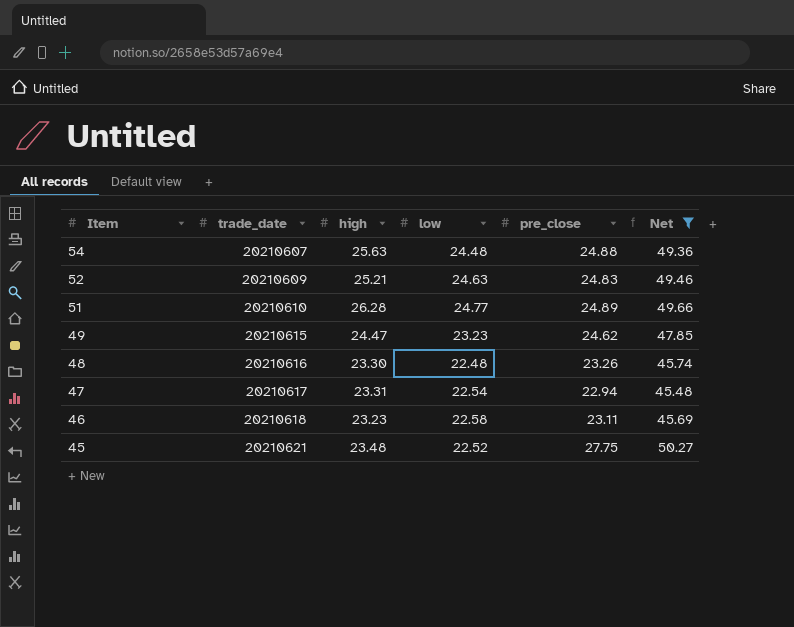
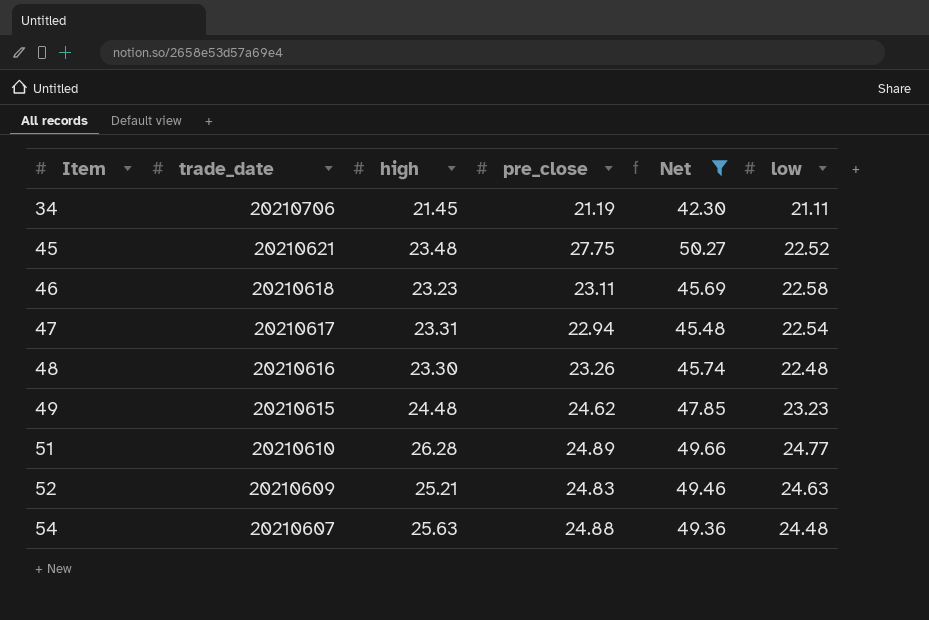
row order: Item descending -> Item ascending
column low | position: 4 -> 6
row 34: none -> 20210706 | 21.45 | 21.19 | 42.30 | 21.11
49 | high: 24.47 -> 24.48

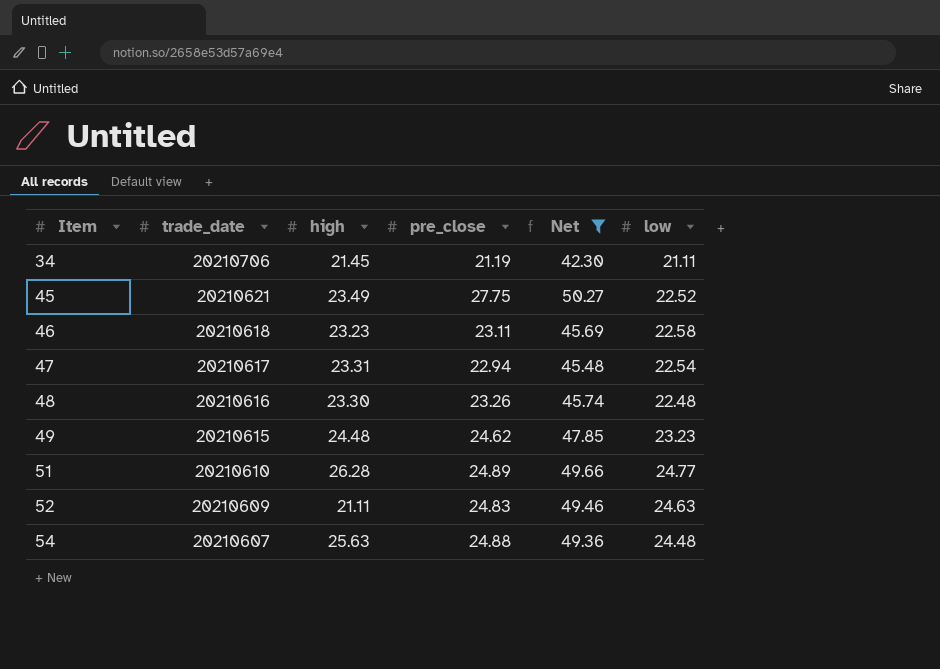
45 | high: 23.48 -> 23.49
52 | high: 25.21 -> 21.11

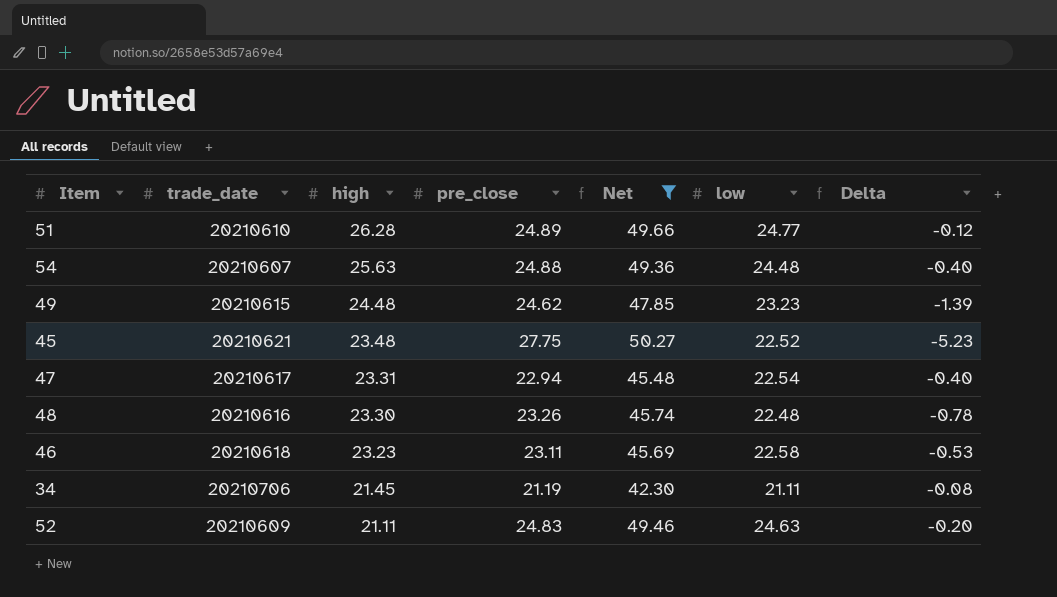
row order: Item ascending -> high descending
column Delta | formula: none -> [low] - [pre_close]
45 | high: 23.49 -> 23.48

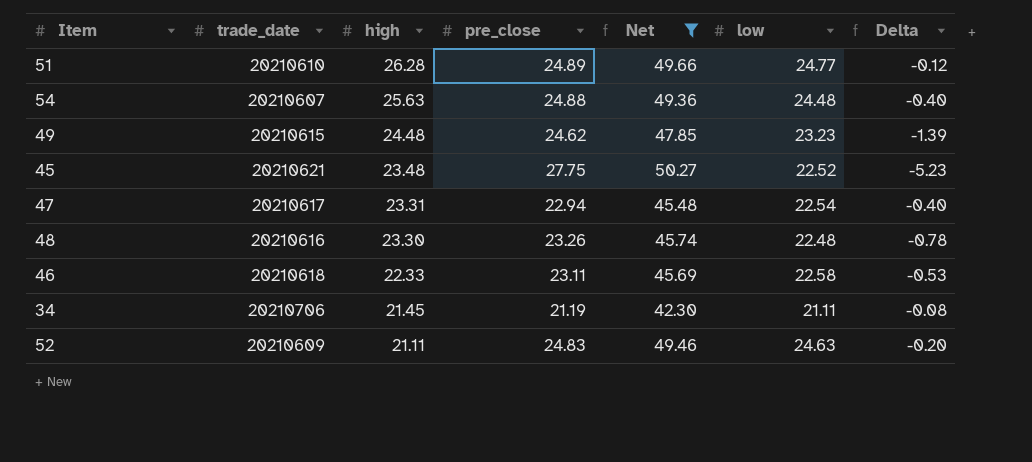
46 | high: 23.23 -> 22.33

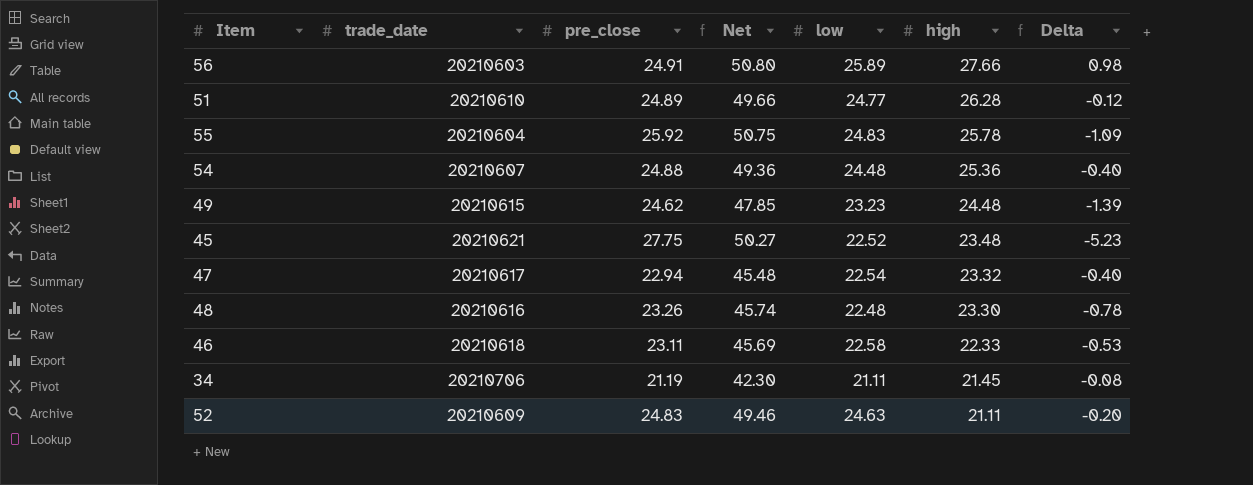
filter: Net <= 50.27 -> none
column high | position: 3 -> 6
54 | high: 25.63 -> 25.36
47 | high: 23.31 -> 23.32

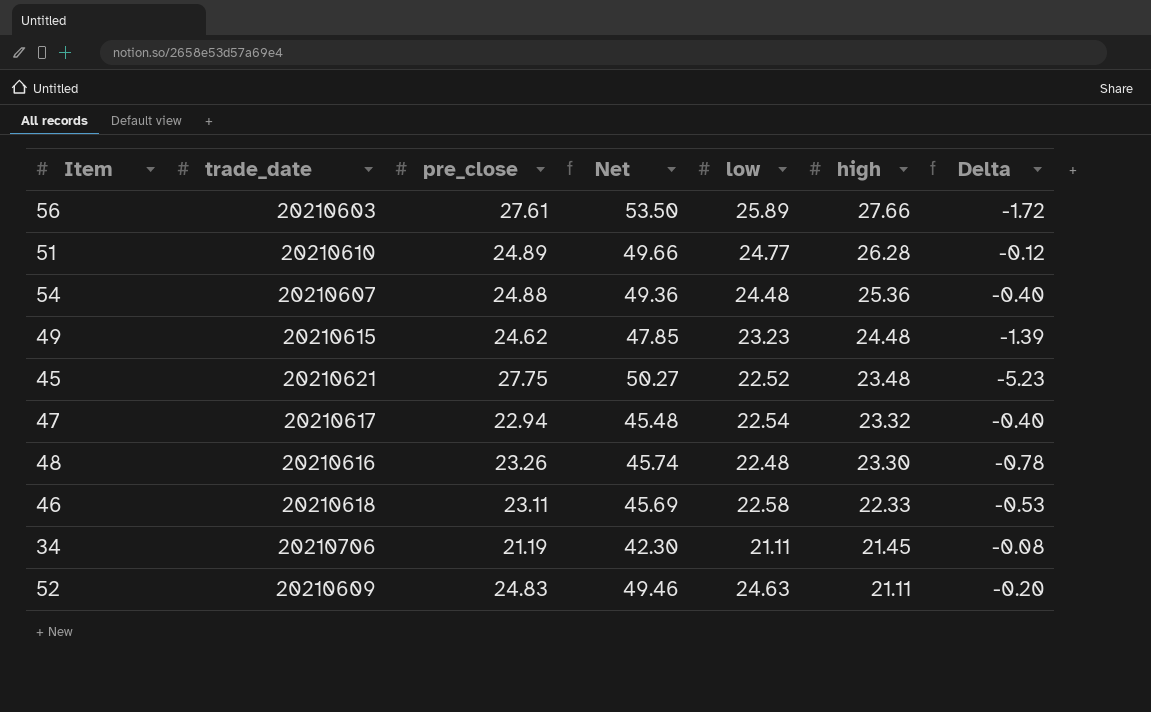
row 55: 20210604 | 25.92 | 50.75 | 24.83 | 25.78 | -1.09 -> none
56 | pre_close: 24.91 -> 27.61
56 | Net: 50.80 -> 53.50
56 | Delta: 0.98 -> -1.72

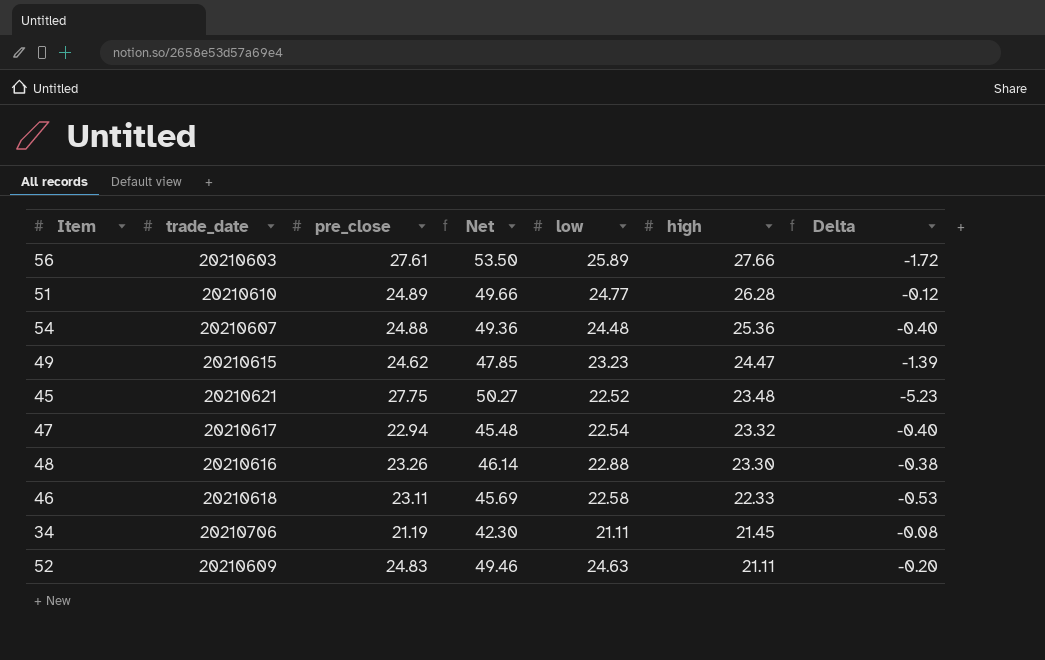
49 | high: 24.48 -> 24.47
48 | Net: 45.74 -> 46.14
48 | low: 22.48 -> 22.88
48 | Delta: -0.78 -> -0.38

